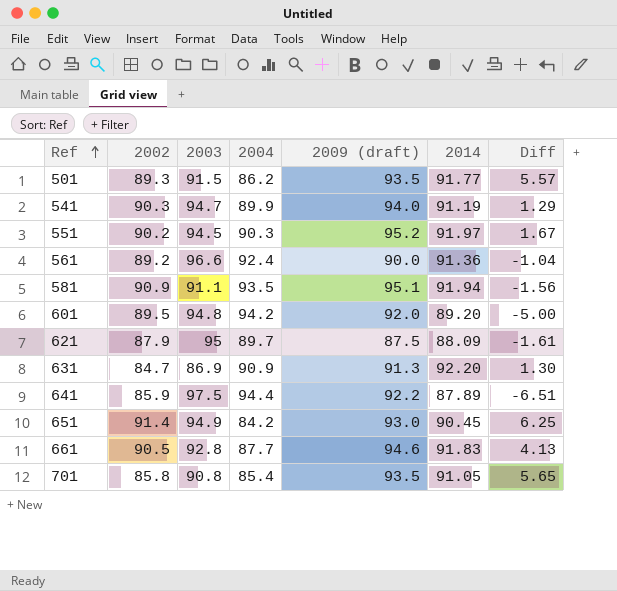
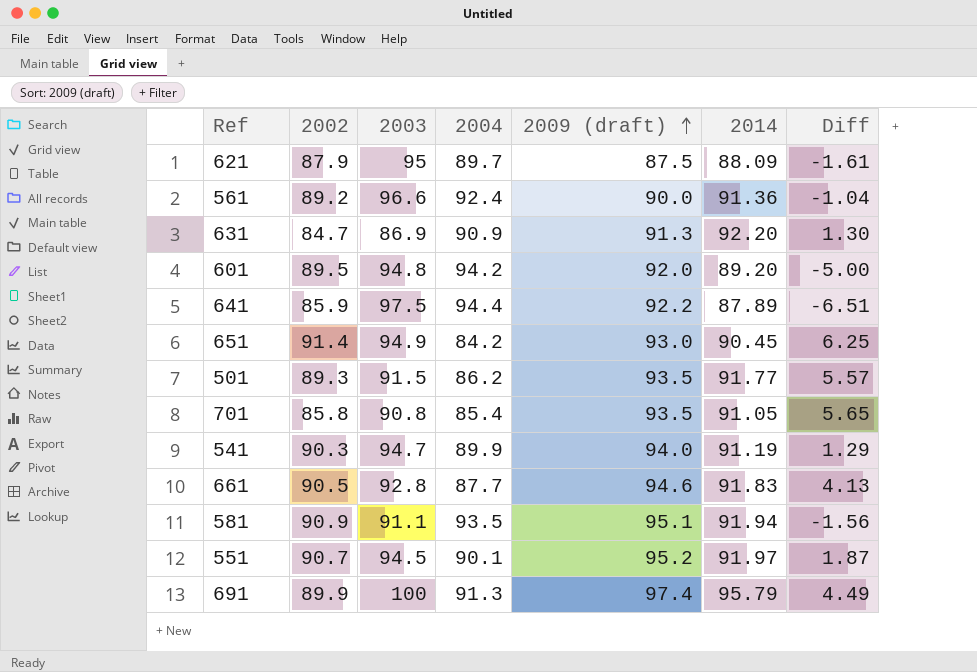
row order: Ref ascending -> 2009 (draft) ascending
551 | 2002: 90.2 -> 90.7
551 | 2004: 90.3 -> 90.1
551 | Diff: 1.67 -> 1.87
row 691: none -> 89.9 | 100 | 91.3 | 97.4 | 95.79 | 4.49

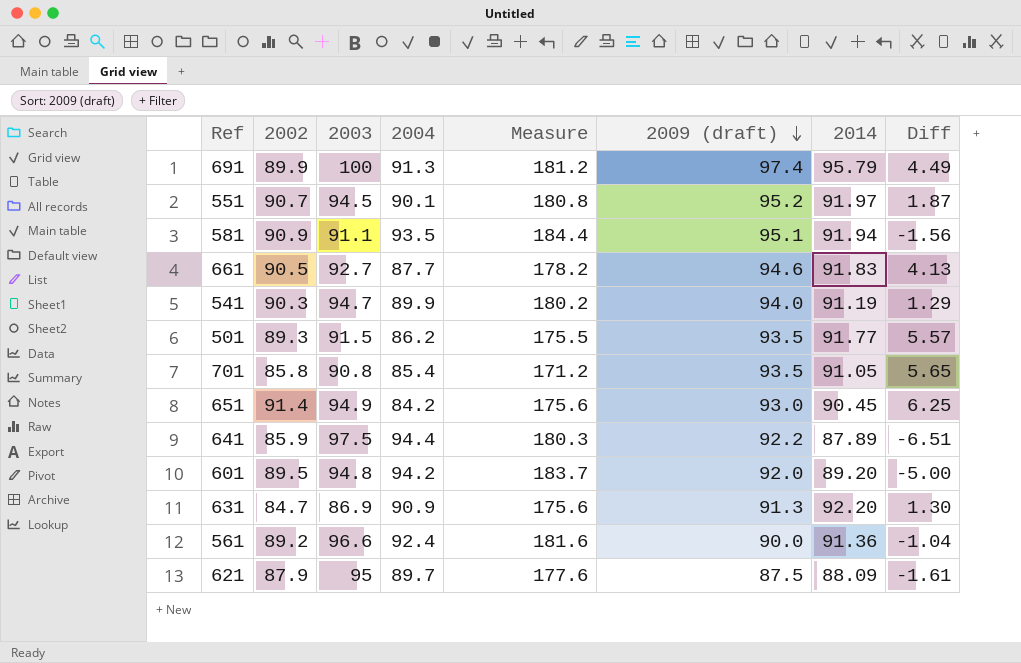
row order: 2009 (draft) ascending -> 2009 (draft) descending
column Measure | formula: none -> [2002] + [2004]
661 | 2003: 92.8 -> 92.7

